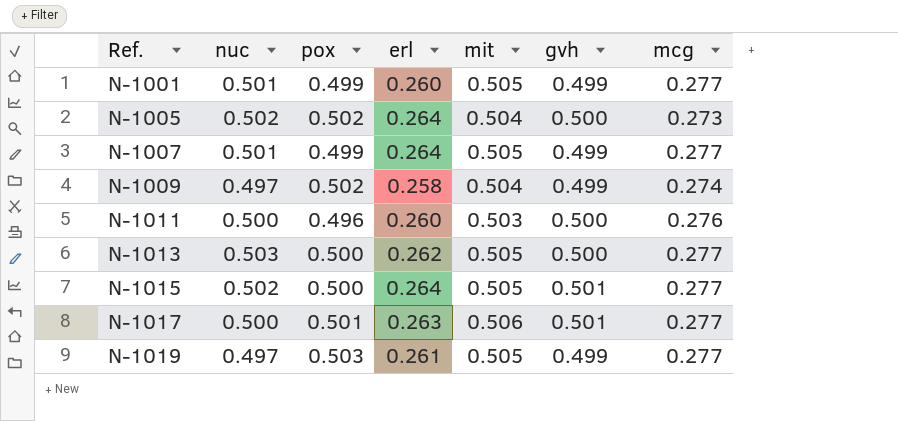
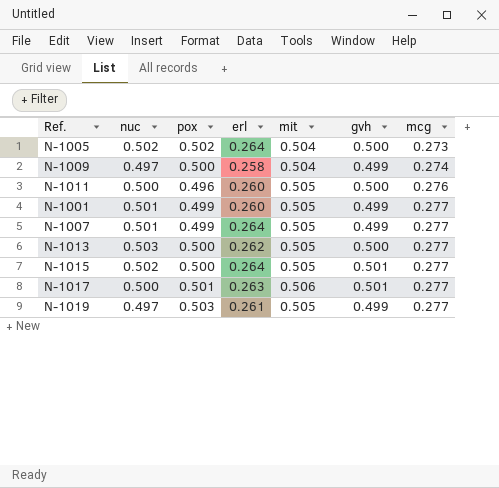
row order: Ref. ascending -> mcg ascending
N-1009 | pox: 0.502 -> 0.500
N-1011 | mit: 0.503 -> 0.505

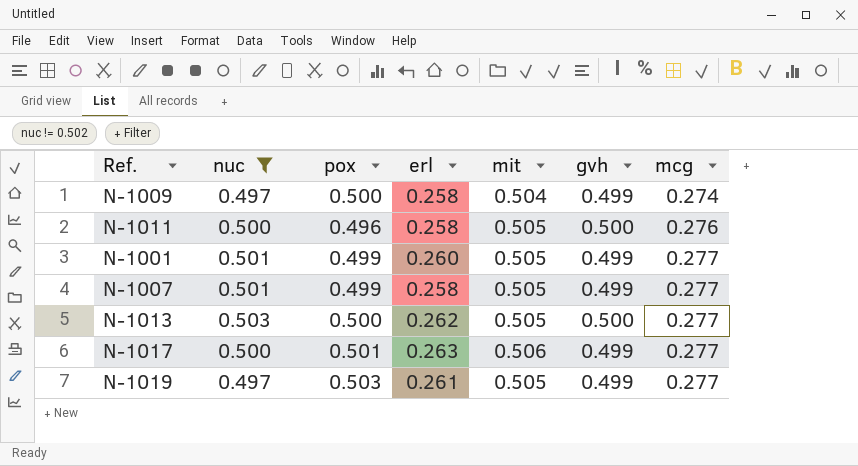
filter: none -> nuc != 0.502
N-1011 | erl: 0.260 -> 0.258
N-1007 | erl: 0.264 -> 0.258
N-1017 | gvh: 0.501 -> 0.499

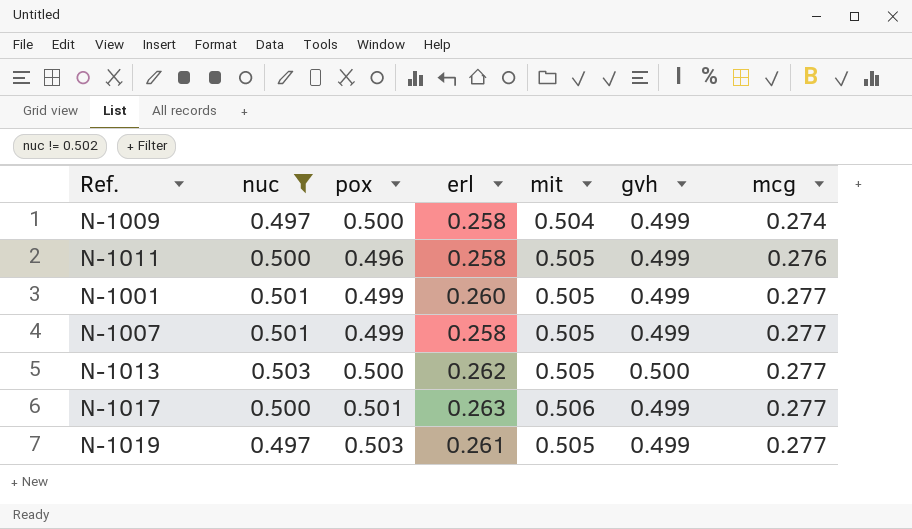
N-1011 | gvh: 0.500 -> 0.499

